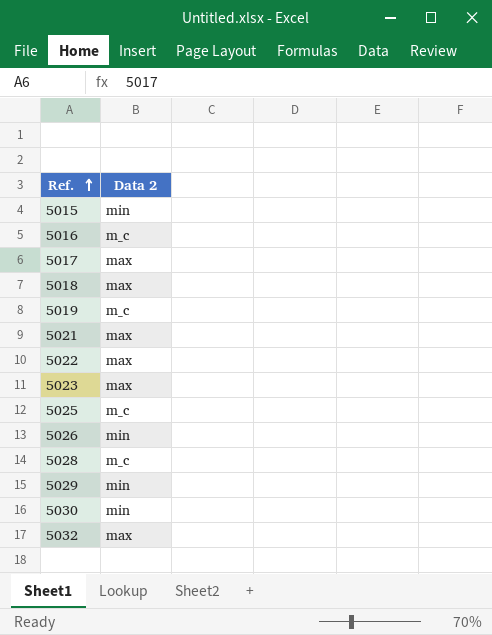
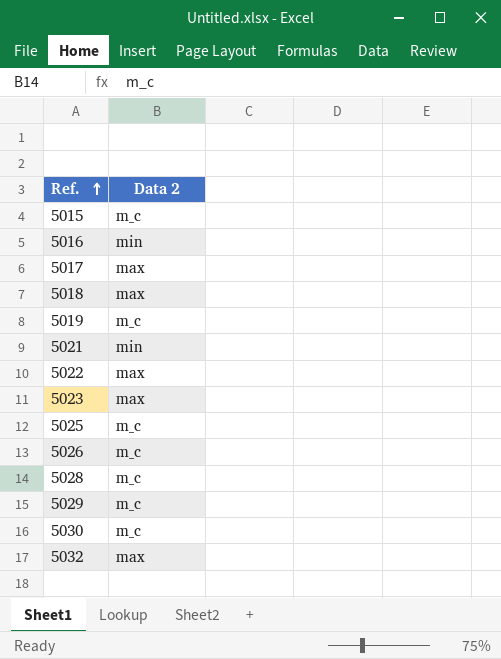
5015 | Data 2: min -> m_c
5016 | Data 2: m_c -> min
5021 | Data 2: max -> min
5026 | Data 2: min -> m_c
5029 | Data 2: min -> m_c
5030 | Data 2: min -> m_c

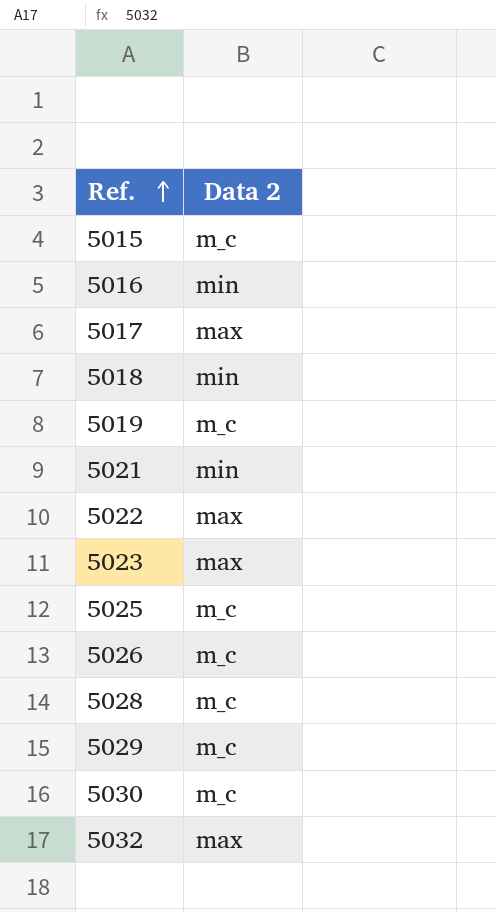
5018 | Data 2: max -> min

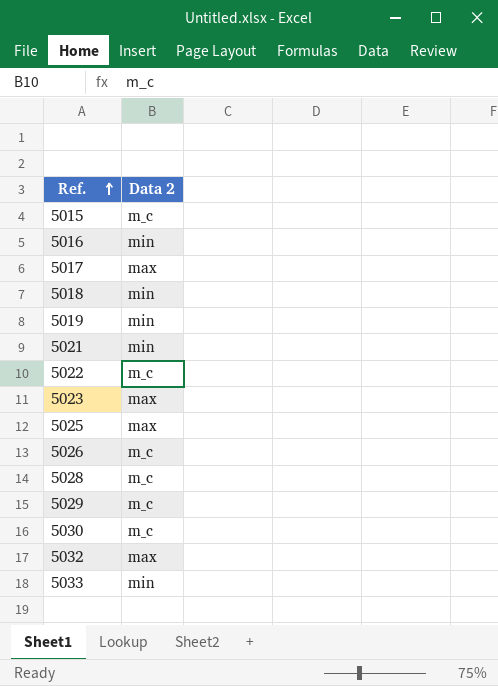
5019 | Data 2: m_c -> min
5022 | Data 2: max -> m_c
5025 | Data 2: m_c -> max
row 5033: none -> min

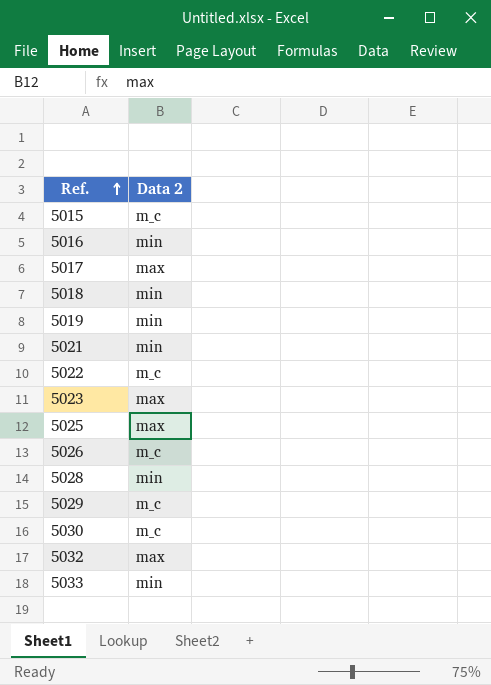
5028 | Data 2: m_c -> min

